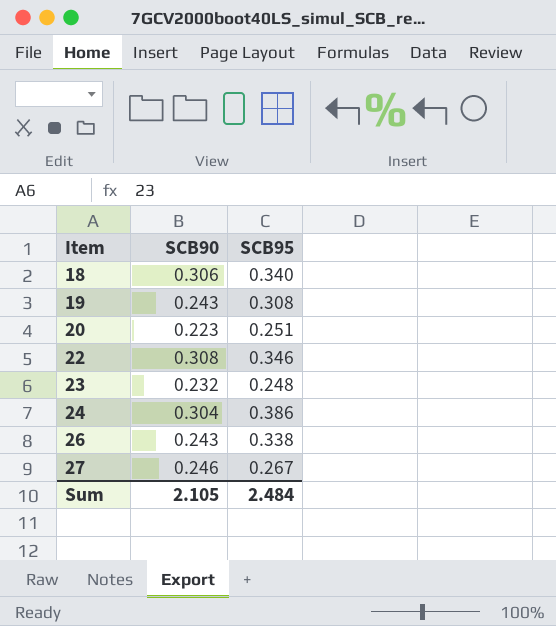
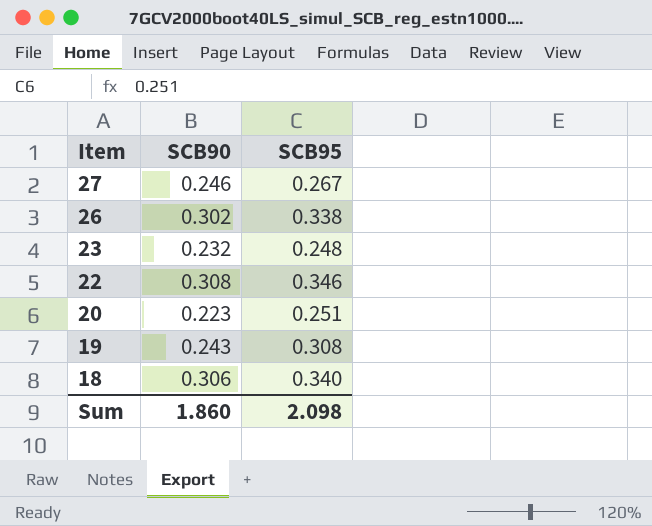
row order: Item ascending -> Item descending
row 24: 0.304 | 0.386 -> none
26 | SCB90: 0.243 -> 0.302
Sum | SCB90: 2.105 -> 1.860
Sum | SCB95: 2.484 -> 2.098

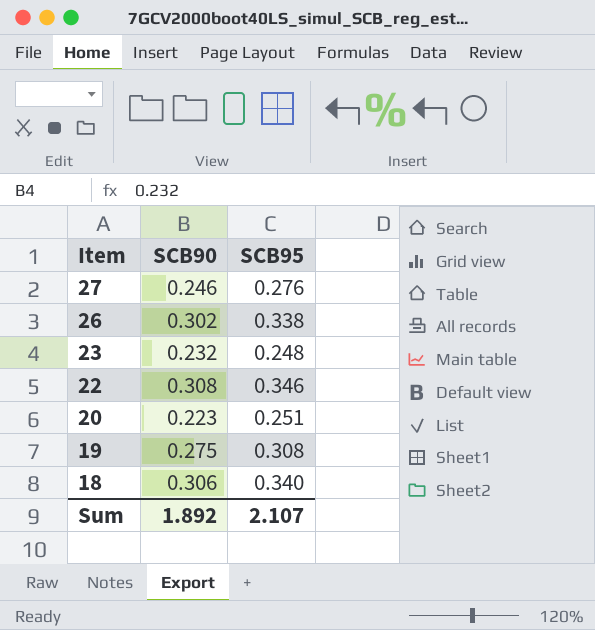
27 | SCB95: 0.267 -> 0.276
19 | SCB90: 0.243 -> 0.275
Sum | SCB90: 1.860 -> 1.892
Sum | SCB95: 2.098 -> 2.107

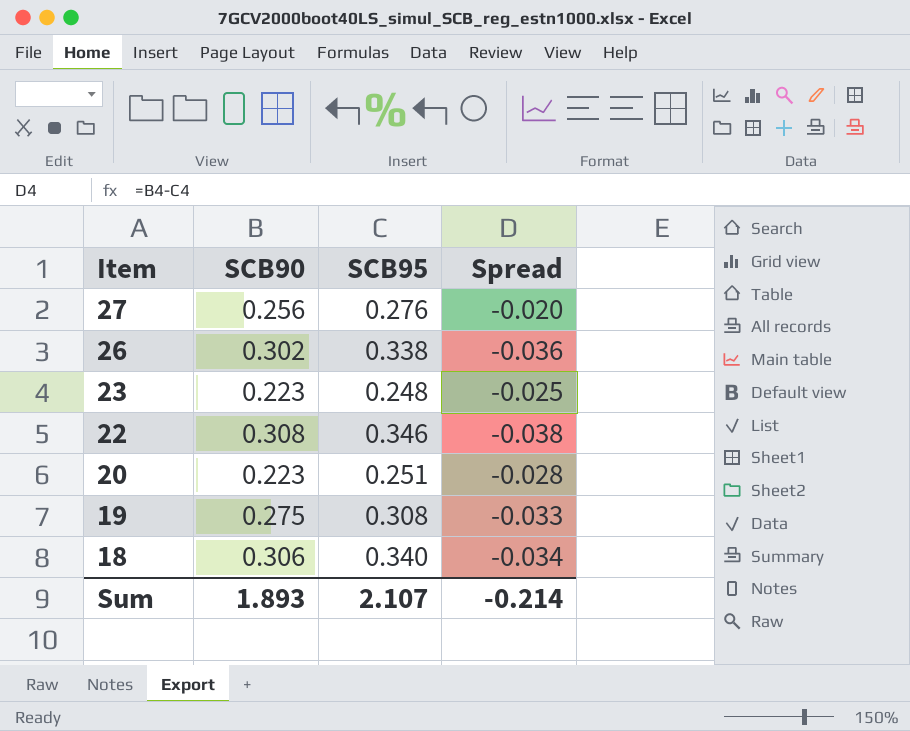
column Spread | formula: none -> [SCB90] - [SCB95]
27 | SCB90: 0.246 -> 0.256
23 | SCB90: 0.232 -> 0.223
Sum | SCB90: 1.892 -> 1.893

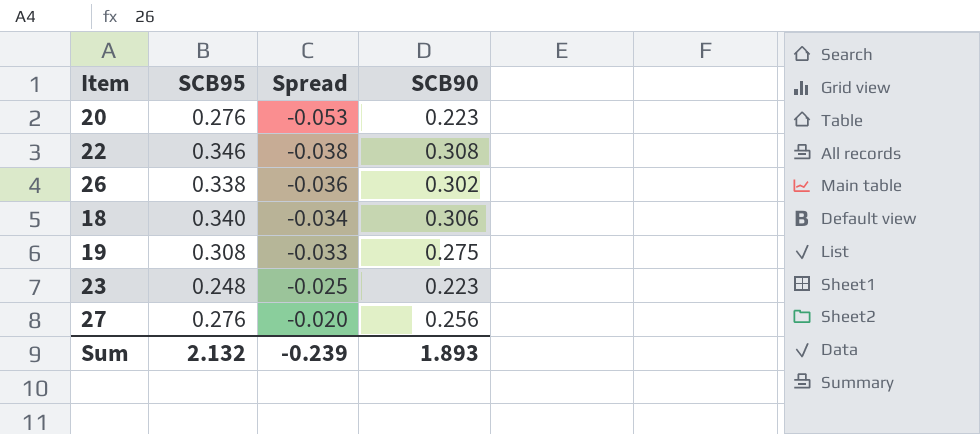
row order: Item descending -> Spread ascending
column SCB90 | position: 2 -> 4
20 | SCB95: 0.251 -> 0.276
20 | Spread: -0.028 -> -0.053
Sum | SCB95: 2.107 -> 2.132
Sum | Spread: -0.214 -> -0.239

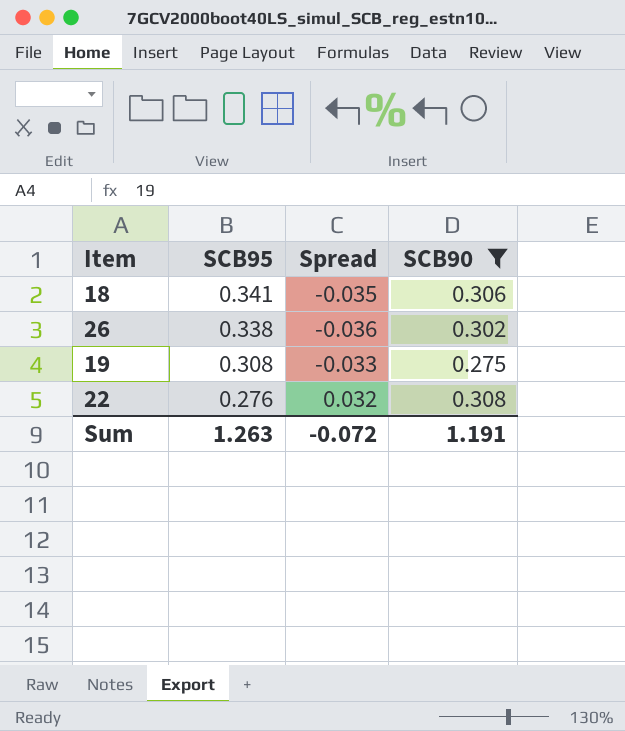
filter: none -> SCB90 >= 0.275
row order: Spread ascending -> SCB95 descending
18 | SCB95: 0.340 -> 0.341
18 | Spread: -0.034 -> -0.035
22 | SCB95: 0.346 -> 0.276
22 | Spread: -0.038 -> 0.032
Sum | SCB95: 2.132 -> 1.263
Sum | Spread: -0.239 -> -0.072
Sum | SCB90: 1.893 -> 1.191

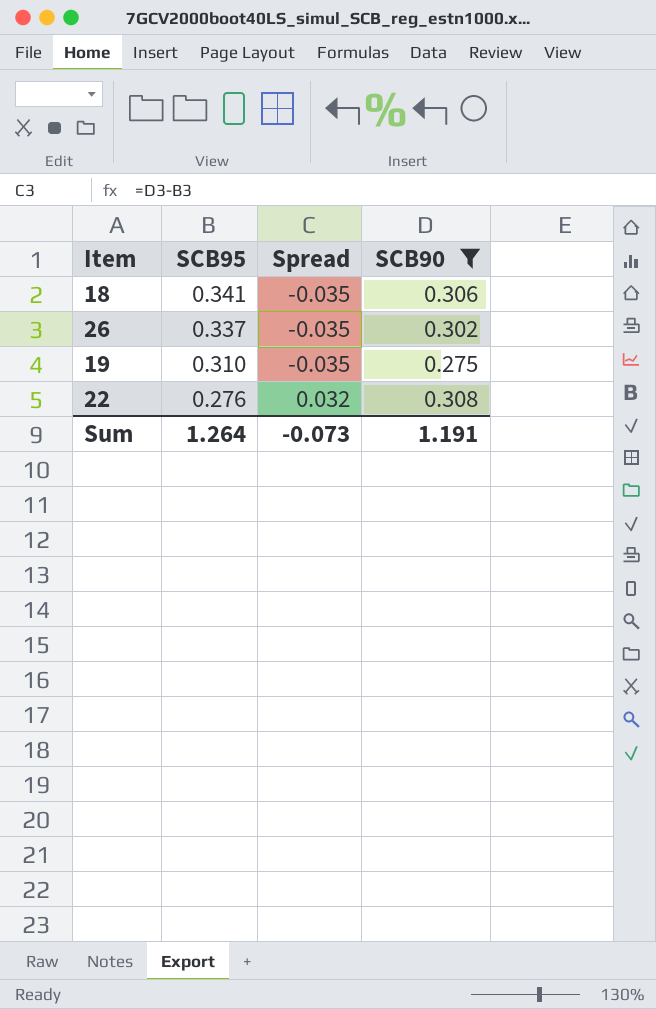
26 | SCB95: 0.338 -> 0.337
26 | Spread: -0.036 -> -0.035
19 | SCB95: 0.308 -> 0.310
19 | Spread: -0.033 -> -0.035
Sum | SCB95: 1.263 -> 1.264
Sum | Spread: -0.072 -> -0.073

